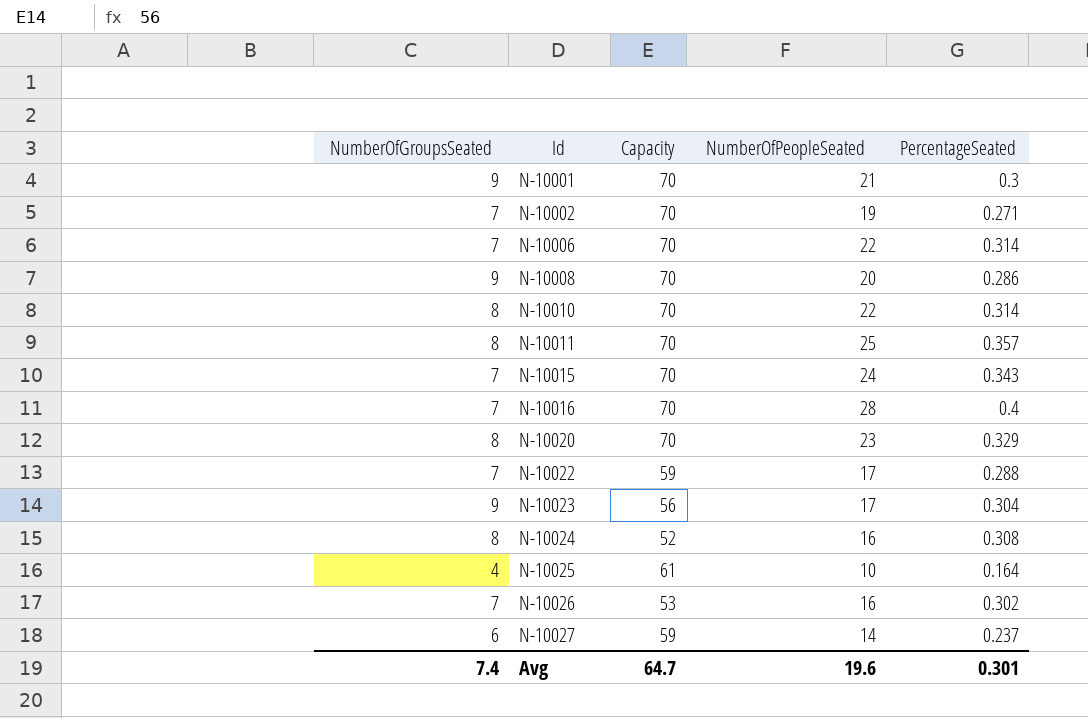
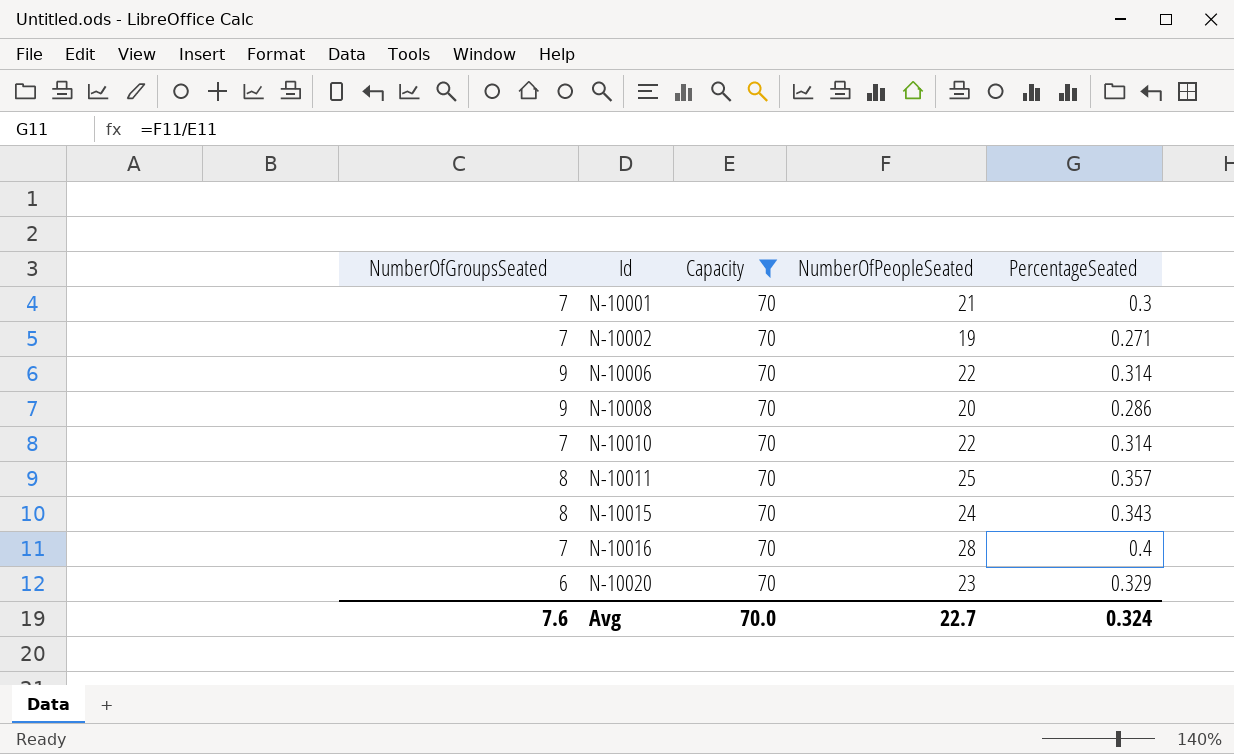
filter: none -> Capacity = 70
N-10001 | NumberOfGroupsSeated: 9 -> 7
N-10006 | NumberOfGroupsSeated: 7 -> 9
N-10010 | NumberOfGroupsSeated: 8 -> 7
N-10015 | NumberOfGroupsSeated: 7 -> 8
N-10020 | NumberOfGroupsSeated: 8 -> 6
Avg | NumberOfGroupsSeated: 7.4 -> 7.6
Avg | Capacity: 64.7 -> 70.0
Avg | NumberOfPeopleSeated: 19.6 -> 22.7
Avg | PercentageSeated: 0.301 -> 0.324

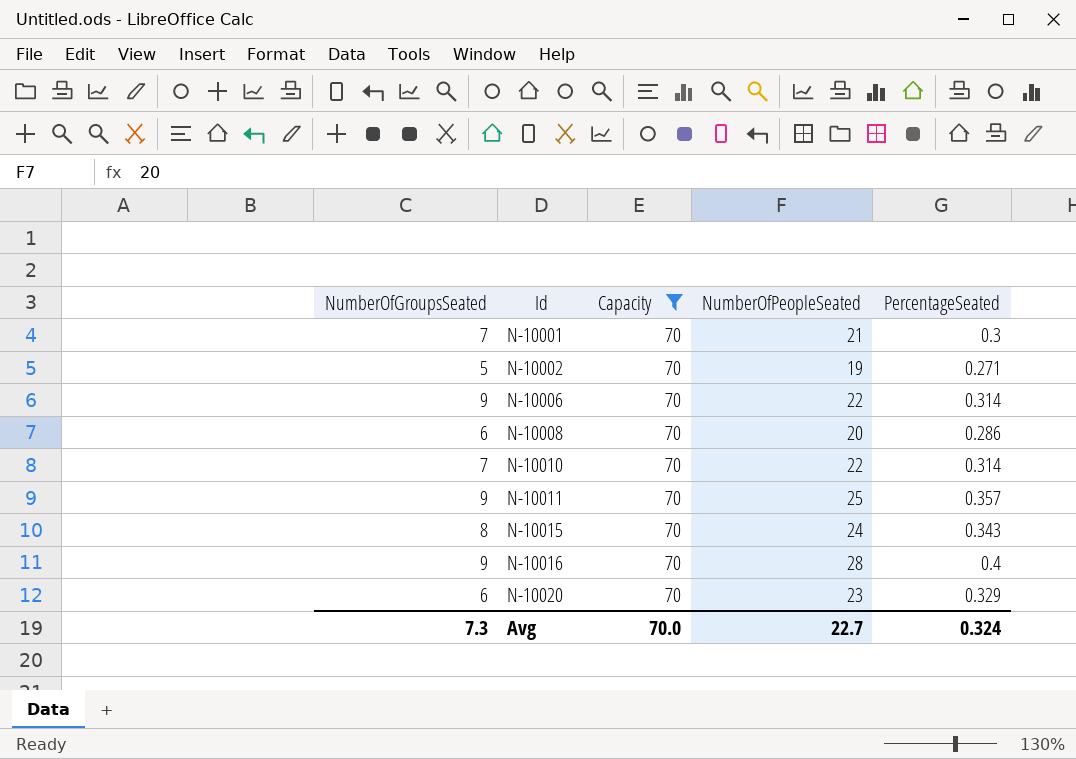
N-10002 | NumberOfGroupsSeated: 7 -> 5
N-10008 | NumberOfGroupsSeated: 9 -> 6
N-10011 | NumberOfGroupsSeated: 8 -> 9
N-10016 | NumberOfGroupsSeated: 7 -> 9
Avg | NumberOfGroupsSeated: 7.6 -> 7.3

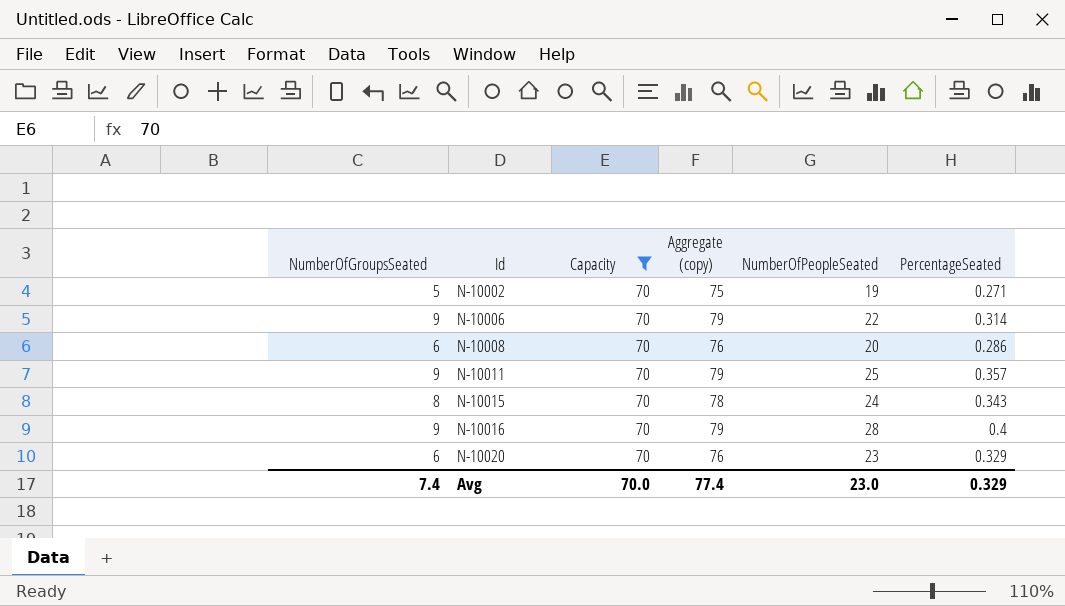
column Aggregate (copy) | formula: none -> [NumberOfGroupsSeated] + [Capacity]
row N-10001: 7 | 70 | 21 | 0.3 -> none
row N-10010: 7 | 70 | 22 | 0.314 -> none
Avg | NumberOfGroupsSeated: 7.3 -> 7.4
Avg | NumberOfPeopleSeated: 22.7 -> 23.0
Avg | PercentageSeated: 0.324 -> 0.329

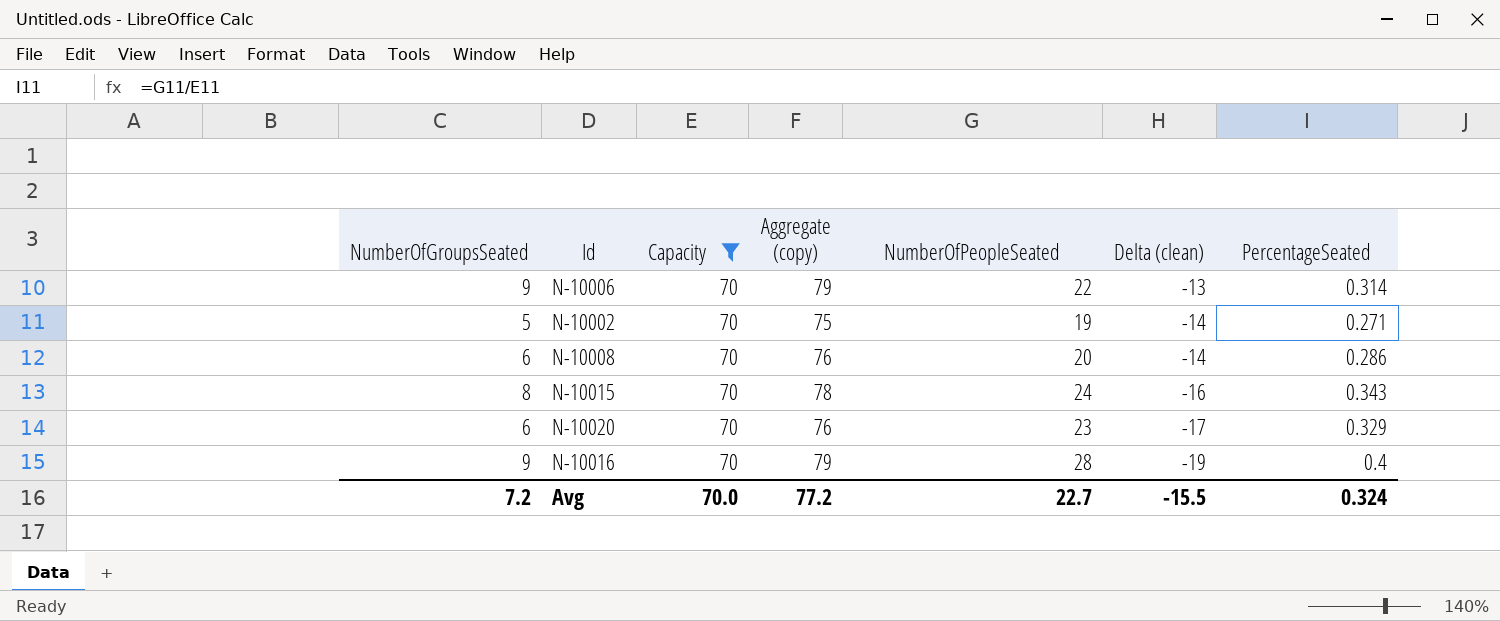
row order: Id ascending -> Delta (clean) descending
column Delta (clean) | formula: none -> [NumberOfGroupsSeated] - [NumberOfPeopleSeated]
row N-10011: 9 | 70 | 79 | 25 | 0.357 -> none
Avg | NumberOfGroupsSeated: 7.4 -> 7.2
Avg | Aggregate (copy): 77.4 -> 77.2
Avg | NumberOfPeopleSeated: 23.0 -> 22.7
Avg | PercentageSeated: 0.329 -> 0.324

